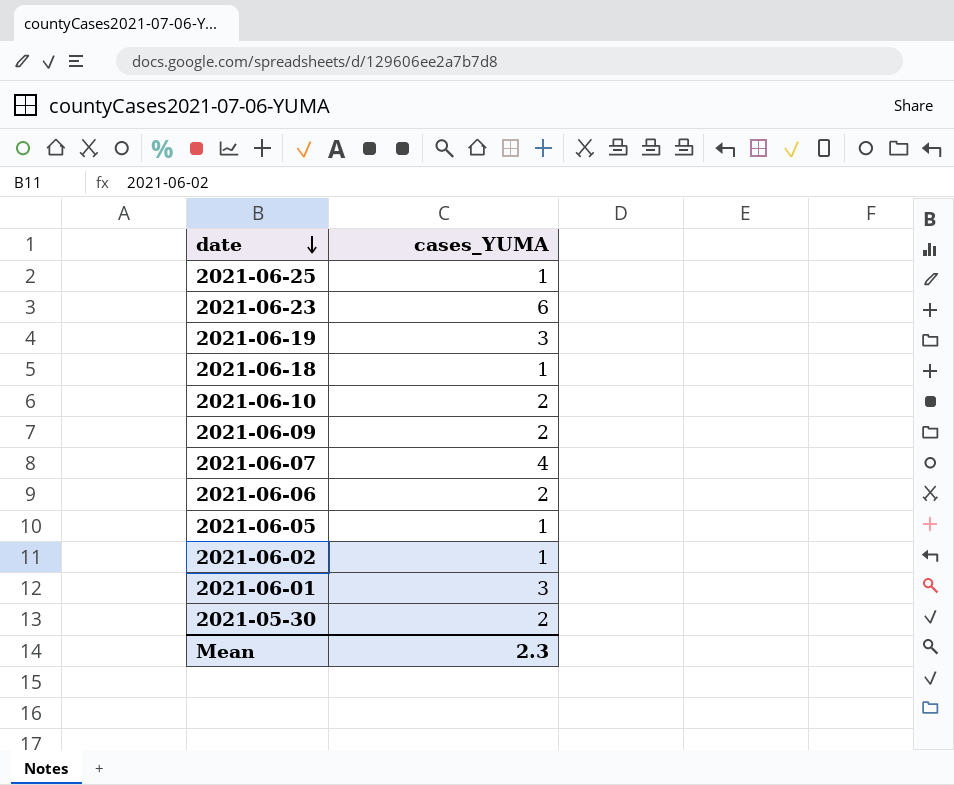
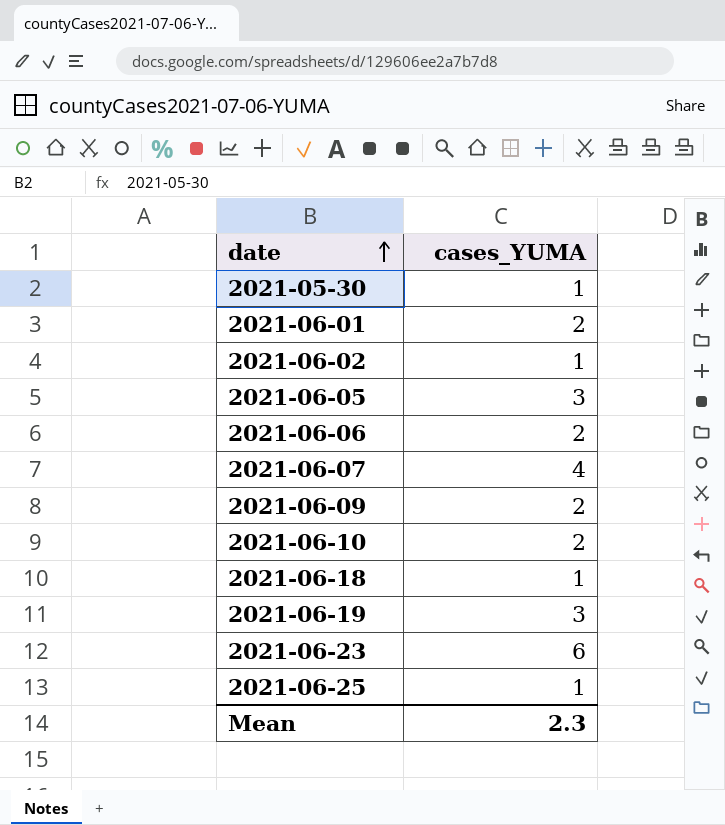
row order: date descending -> date ascending
2021-05-30 | cases_YUMA: 2 -> 1
2021-06-01 | cases_YUMA: 3 -> 2
2021-06-05 | cases_YUMA: 1 -> 3

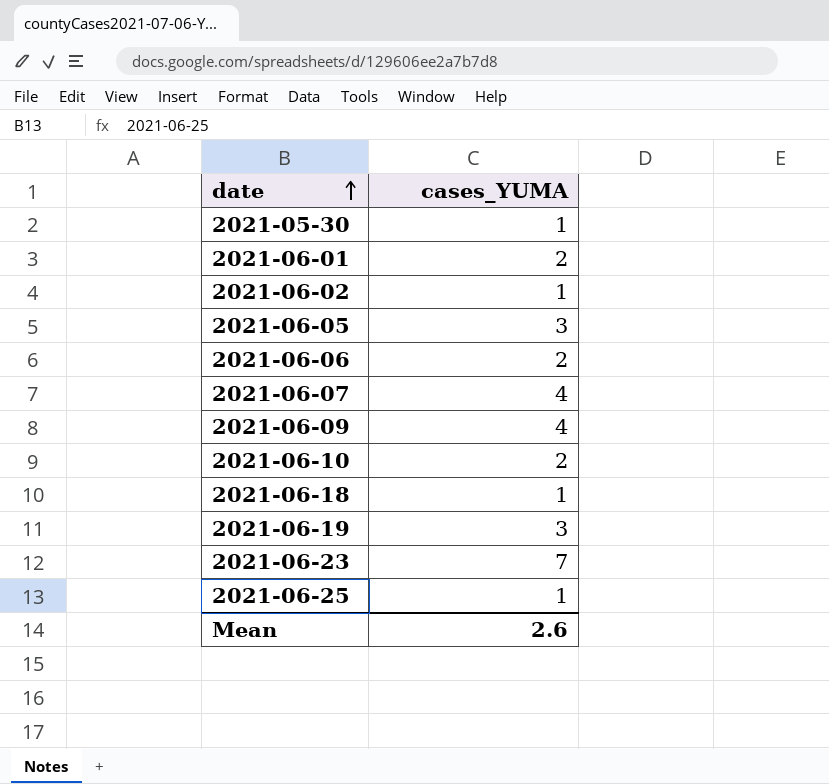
2021-06-09 | cases_YUMA: 2 -> 4
2021-06-23 | cases_YUMA: 6 -> 7
Mean | cases_YUMA: 2.3 -> 2.6

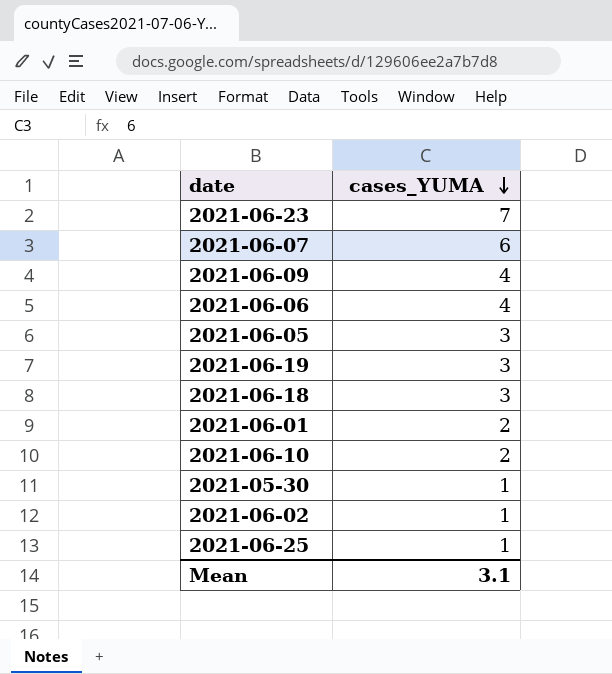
row order: date ascending -> cases_YUMA descending
2021-06-07 | cases_YUMA: 4 -> 6
2021-06-06 | cases_YUMA: 2 -> 4
2021-06-18 | cases_YUMA: 1 -> 3
Mean | cases_YUMA: 2.6 -> 3.1

